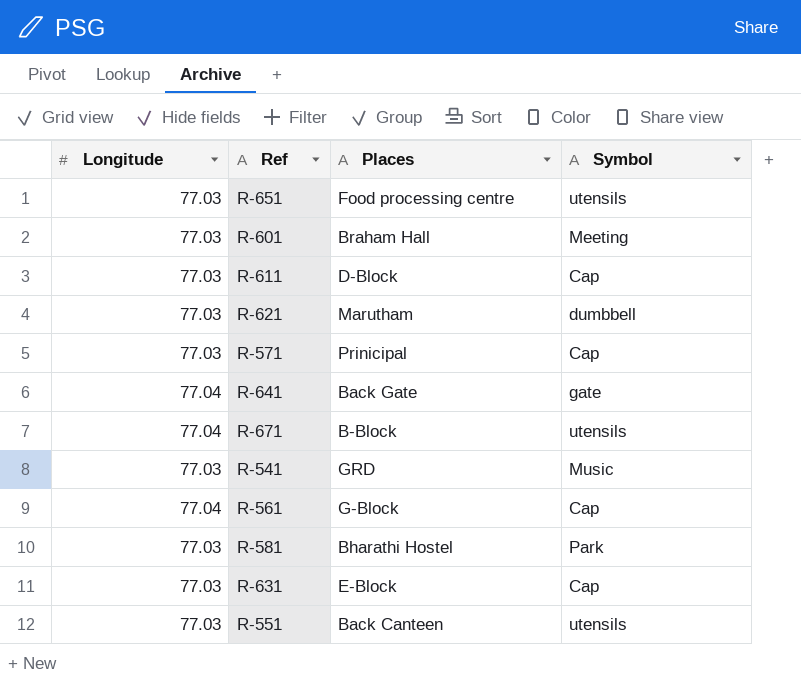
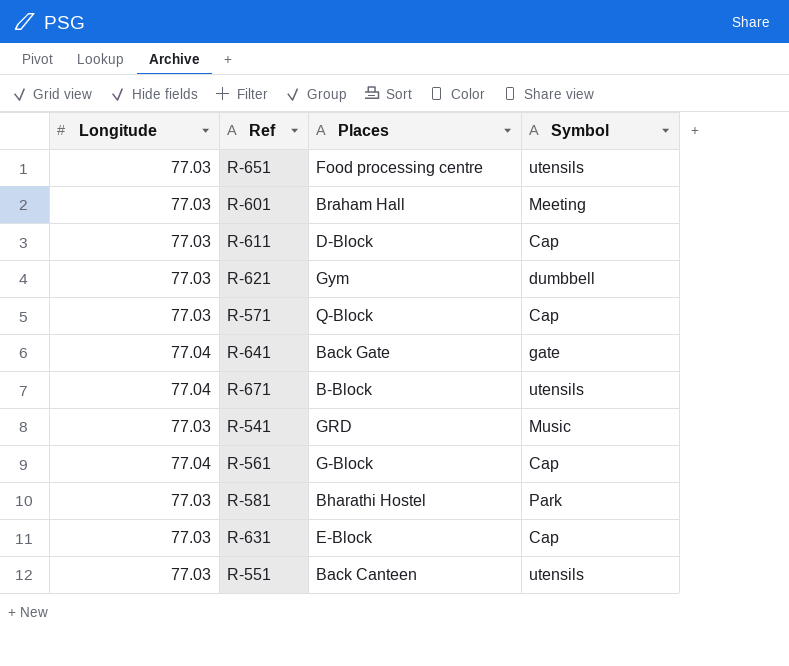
R-621 | Places: Marutham -> Gym
R-571 | Places: Prinicipal -> Q-Block

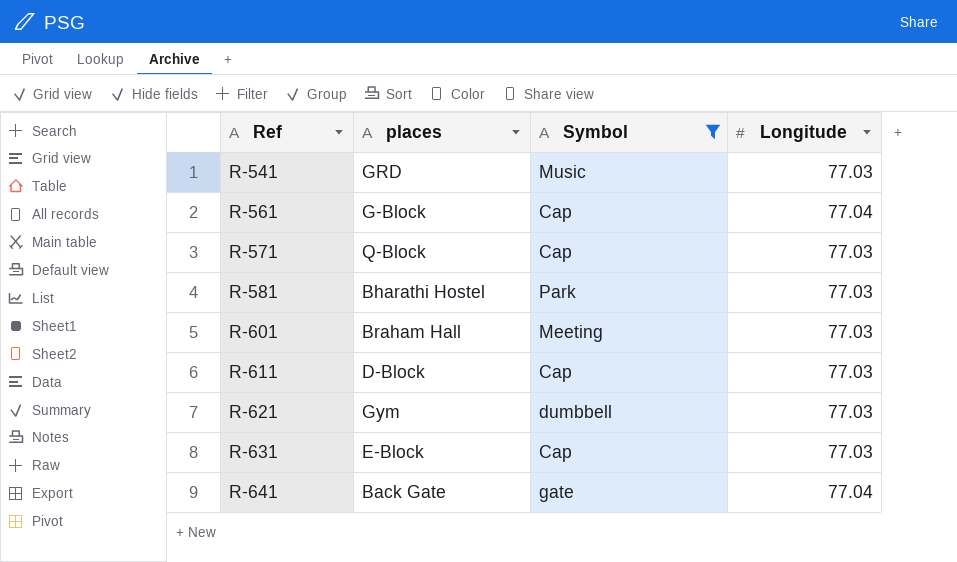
filter: none -> Symbol != utensils
row order: none -> Ref ascending
column name: Places -> places
column Longitude | position: 1 -> 4

